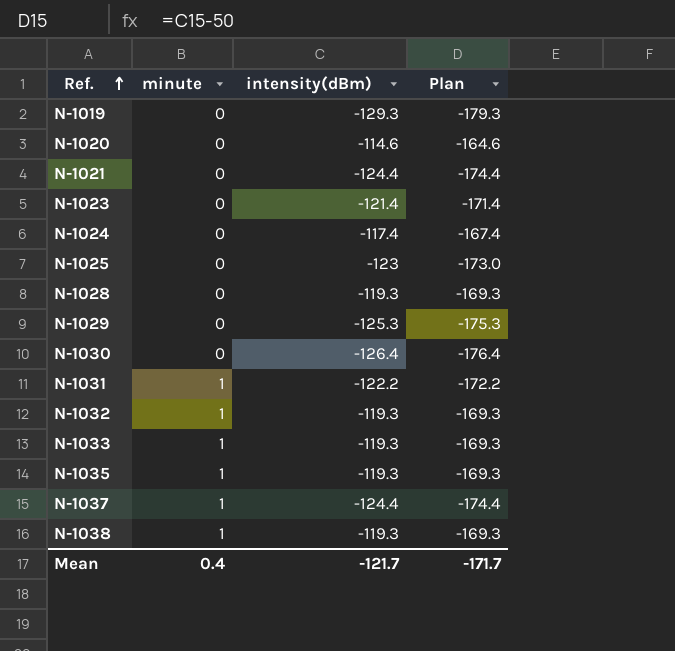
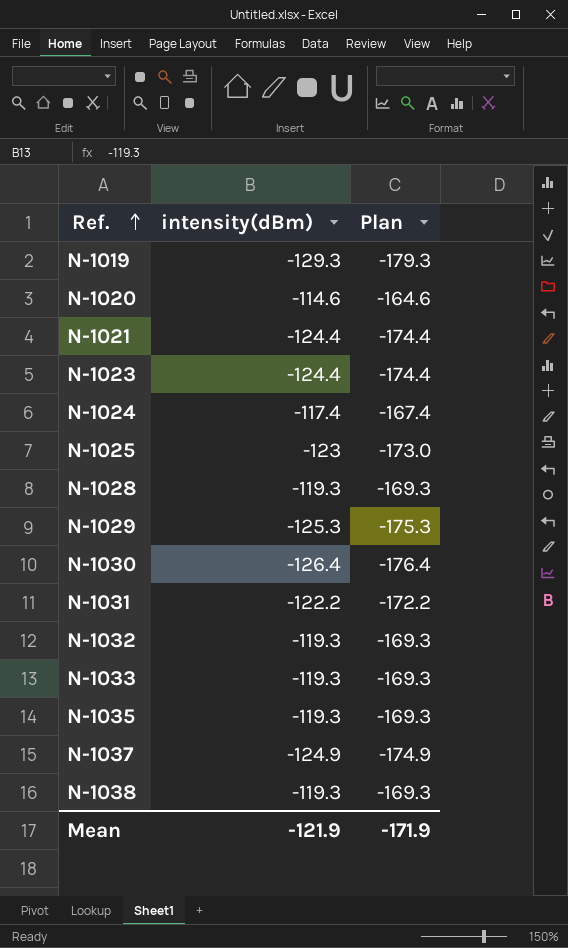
column minute | position: 2 -> none
N-1023 | intensity(dBm): -121.4 -> -124.4
N-1023 | Plan: -171.4 -> -174.4
N-1037 | intensity(dBm): -124.4 -> -124.9
N-1037 | Plan: -174.4 -> -174.9
Mean | intensity(dBm): -121.7 -> -121.9
Mean | Plan: -171.7 -> -171.9

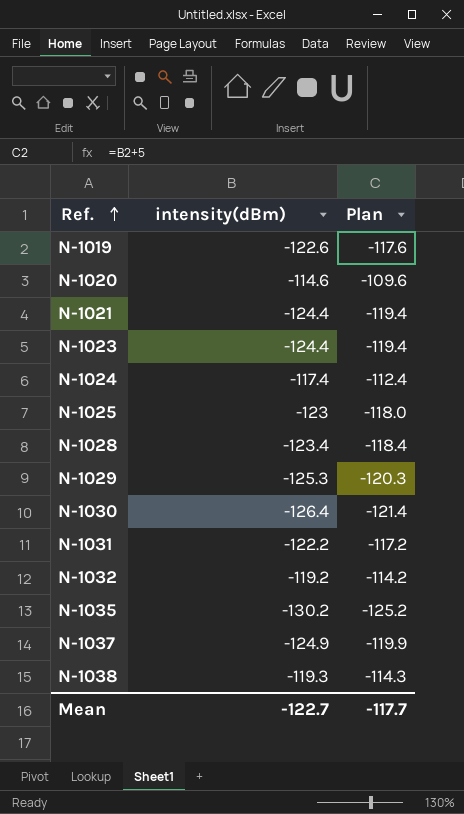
column Plan | formula: [intensity(dBm)] - 50 -> [intensity(dBm)] + 5
row N-1033: -119.3 | -169.3 -> none
N-1019 | intensity(dBm): -129.3 -> -122.6
N-1028 | intensity(dBm): -119.3 -> -123.4
N-1032 | intensity(dBm): -119.3 -> -119.2
N-1035 | intensity(dBm): -119.3 -> -130.2
Mean | intensity(dBm): -121.9 -> -122.7
Mean | Plan: -171.9 -> -117.7

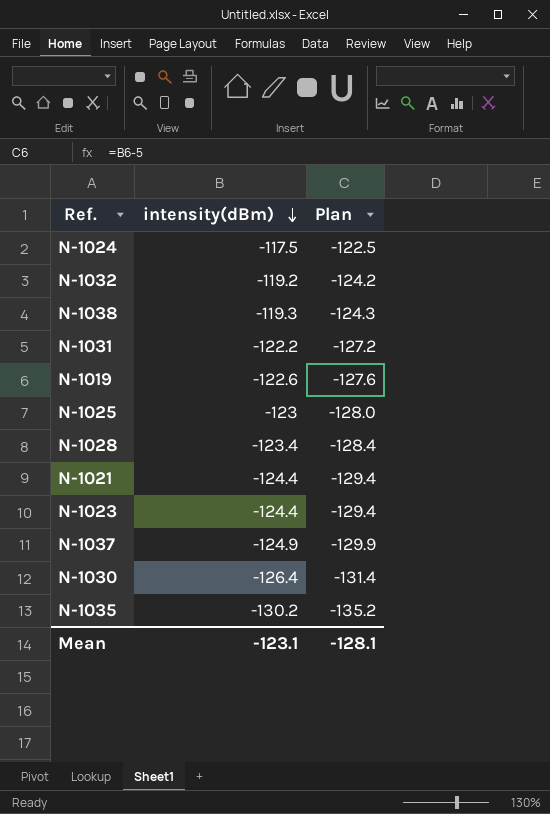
row order: Ref. ascending -> intensity(dBm) descending
column Plan | formula: [intensity(dBm)] + 5 -> [intensity(dBm)] - 5
row N-1020: -114.6 | -109.6 -> none
row N-1029: -125.3 | -120.3 -> none
N-1024 | intensity(dBm): -117.4 -> -117.5
Mean | intensity(dBm): -122.7 -> -123.1
Mean | Plan: -117.7 -> -128.1

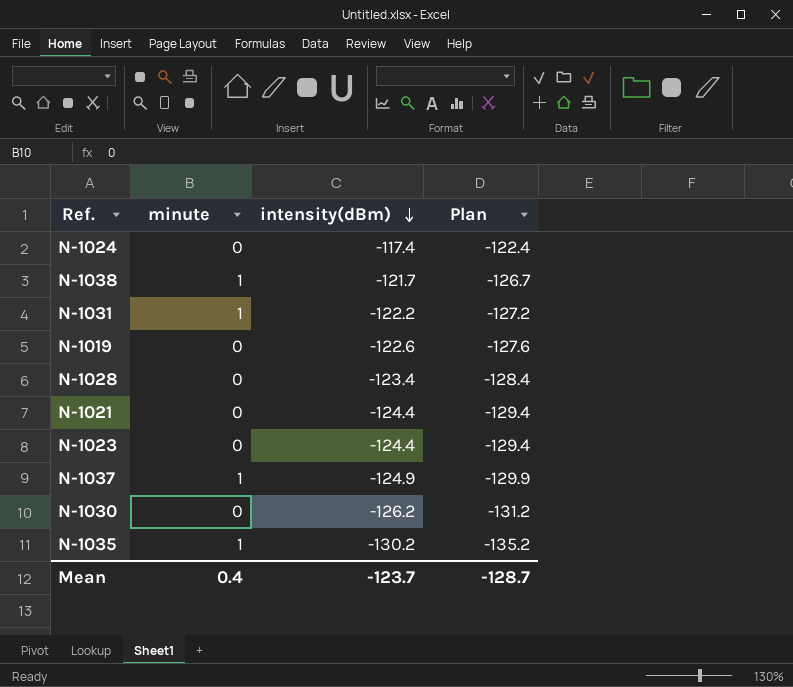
column minute | position: none -> 2
row N-1032: -119.2 | -124.2 -> none
row N-1025: -123 | -128.0 -> none
N-1024 | intensity(dBm): -117.5 -> -117.4
N-1024 | Plan: -122.5 -> -122.4
N-1038 | intensity(dBm): -119.3 -> -121.7
N-1038 | Plan: -124.3 -> -126.7
N-1030 | intensity(dBm): -126.4 -> -126.2
N-1030 | Plan: -131.4 -> -131.2
Mean | intensity(dBm): -123.1 -> -123.7
Mean | Plan: -128.1 -> -128.7

